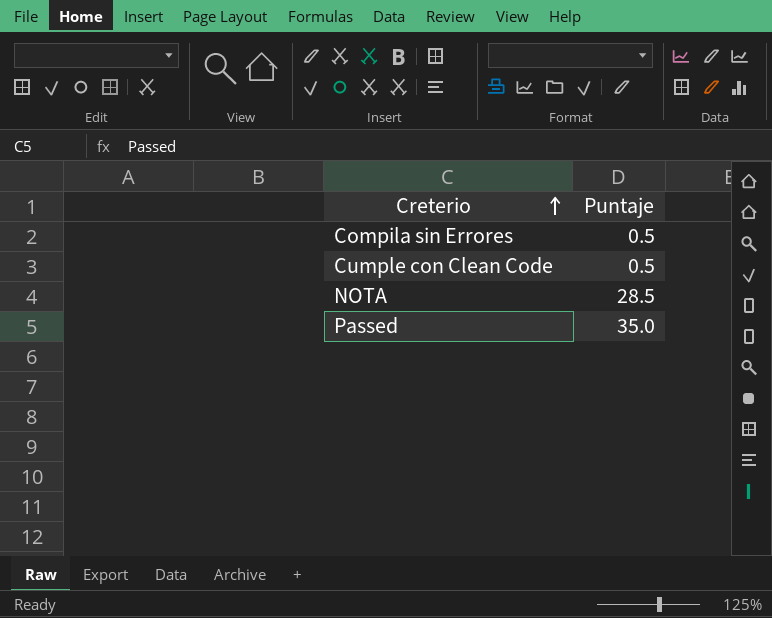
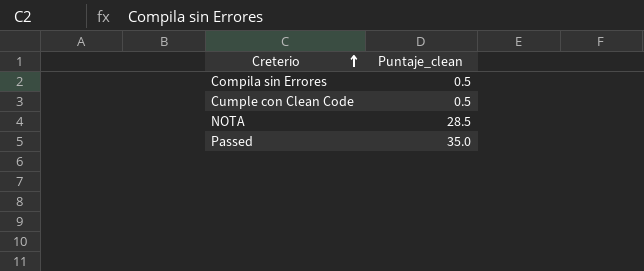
column name: Puntaje -> Puntaje_clean

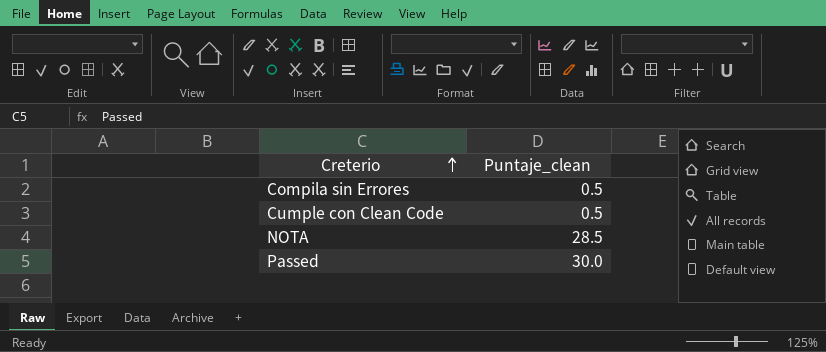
Passed | Puntaje_clean: 35.0 -> 30.0

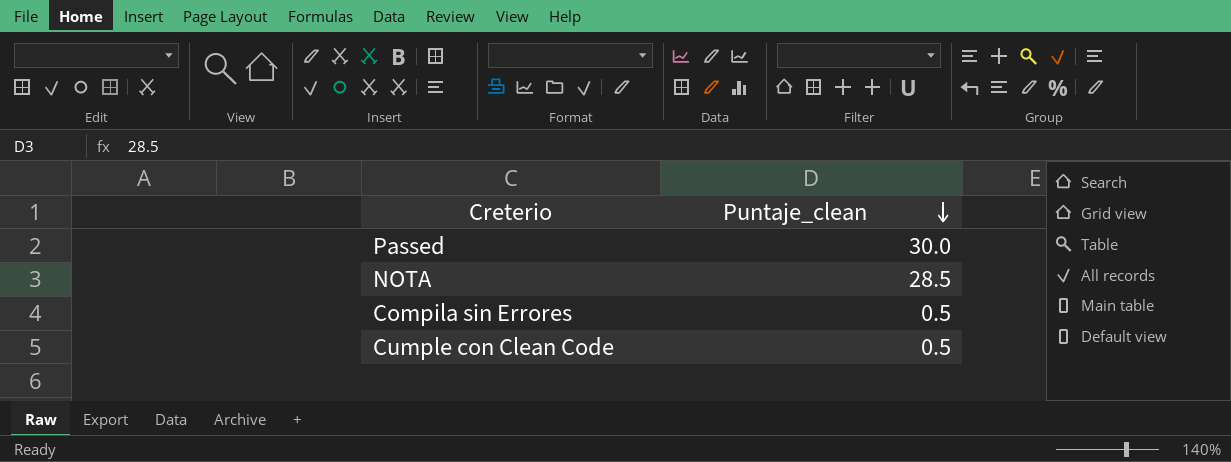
row order: Creterio ascending -> Puntaje_clean descending

